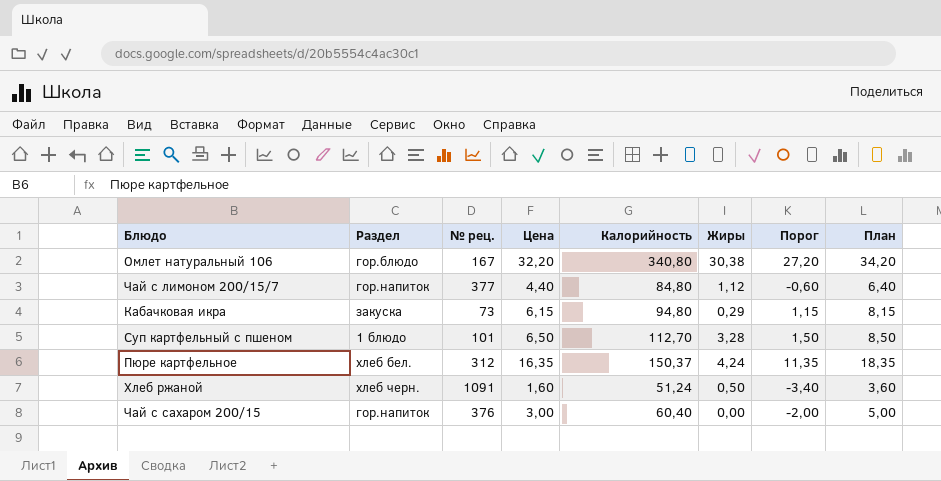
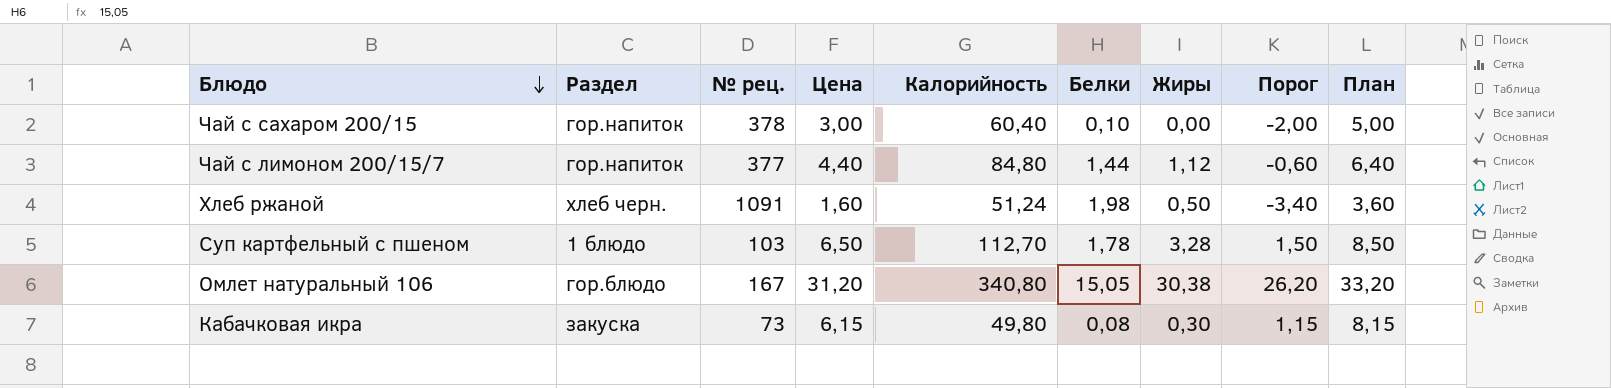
row order: none -> Блюдо descending
column Белки | position: none -> 6
row Пюре картфельное: хлеб бел. | 312 | 16,35 | 150,37 | 4,24 | 11,35 | 18,35 -> none
Чай с сахаром 200/15 | № рец.: 376 -> 378
Суп картфельный с пшеном | № рец.: 101 -> 103
Омлет натуральный 106 | Цена: 32,20 -> 31,20
Омлет натуральный 106 | Порог: 27,20 -> 26,20
Омлет натуральный 106 | План: 34,20 -> 33,20
Кабачковая икра | Калорийность: 94,80 -> 49,80
Кабачковая икра | Жиры: 0,29 -> 0,30

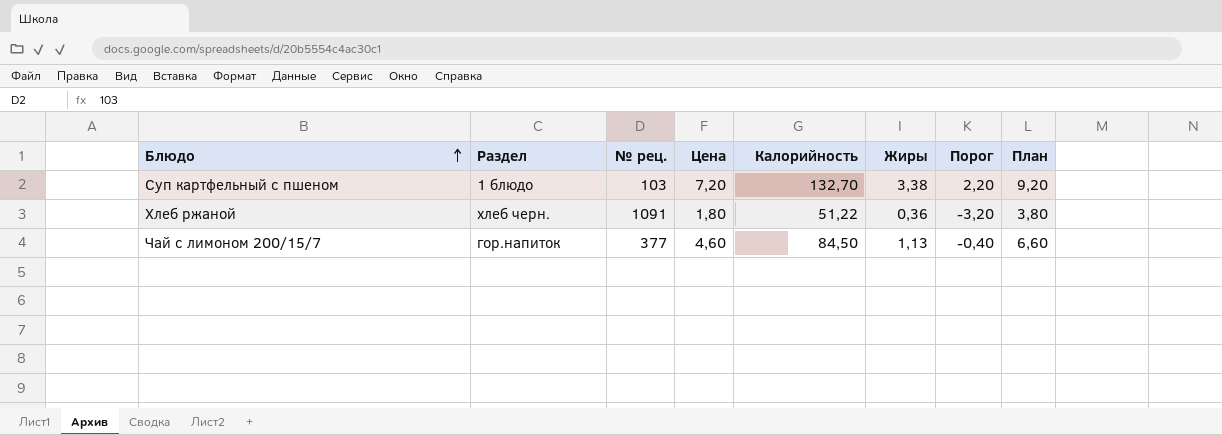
row order: Блюдо descending -> Блюдо ascending
column Белки | position: 6 -> none
row Чай с сахаром 200/15: гор.напиток | 378 | 3,00 | 60,40 | 0,10 | 0,00 | -2,00 | 5,00 -> none
row Омлет натуральный 106: гор.блюдо | 167 | 31,20 | 340,80 | 15,05 | 30,38 | 26,20 | 33,20 -> none
row Кабачковая икра: закуска | 73 | 6,15 | 49,80 | 0,08 | 0,30 | 1,15 | 8,15 -> none
Суп картфельный с пшеном | Цена: 6,50 -> 7,20
Суп картфельный с пшеном | Калорийность: 112,70 -> 132,70
Суп картфельный с пшеном | Жиры: 3,28 -> 3,38
Суп картфельный с пшеном | Порог: 1,50 -> 2,20
Суп картфельный с пшеном | План: 8,50 -> 9,20
Хлеб ржаной | Цена: 1,60 -> 1,80
Хлеб ржаной | Калорийность: 51,24 -> 51,22
Хлеб ржаной | Жиры: 0,50 -> 0,36
Хлеб ржаной | Порог: -3,40 -> -3,20
Хлеб ржаной | План: 3,60 -> 3,80
Чай с лимоном 200/15/7 | Цена: 4,40 -> 4,60
Чай с лимоном 200/15/7 | Калорийность: 84,80 -> 84,50
Чай с лимоном 200/15/7 | Жиры: 1,12 -> 1,13
Чай с лимоном 200/15/7 | Порог: -0,60 -> -0,40
Чай с лимоном 200/15/7 | План: 6,40 -> 6,60

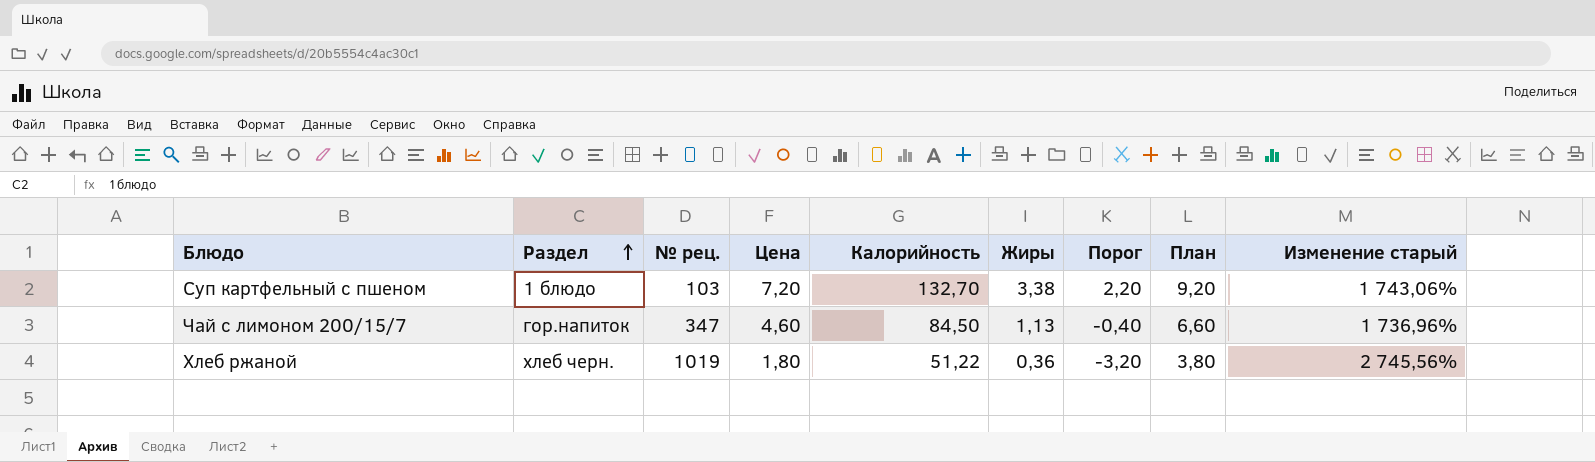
row order: Блюдо ascending -> Раздел ascending
column Изменение старый | formula: none -> ([Калорийность] - [Цена]) / [Цена]
Чай с лимоном 200/15/7 | № рец.: 377 -> 347
Хлеб ржаной | № рец.: 1091 -> 1019

